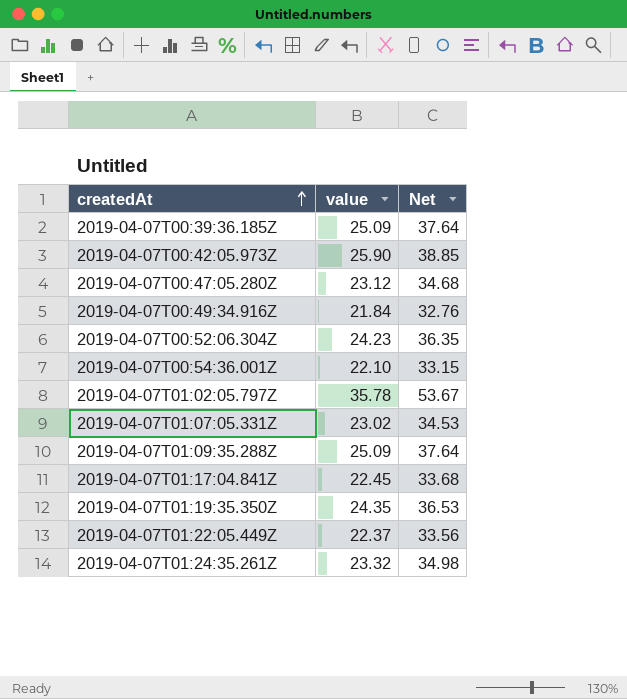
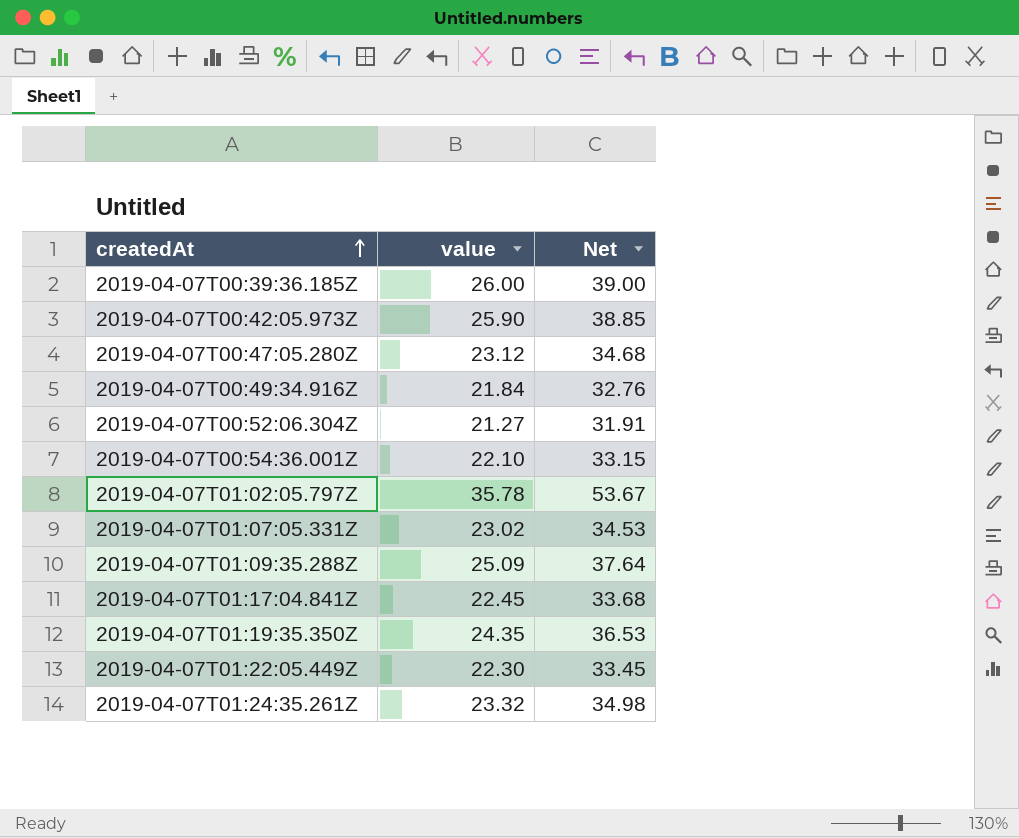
2019-04-07T00:39:36.185Z | value: 25.09 -> 26.00
2019-04-07T00:39:36.185Z | Net: 37.64 -> 39.00
2019-04-07T00:52:06.304Z | value: 24.23 -> 21.27
2019-04-07T00:52:06.304Z | Net: 36.35 -> 31.91
2019-04-07T01:22:05.449Z | value: 22.37 -> 22.30
2019-04-07T01:22:05.449Z | Net: 33.56 -> 33.45

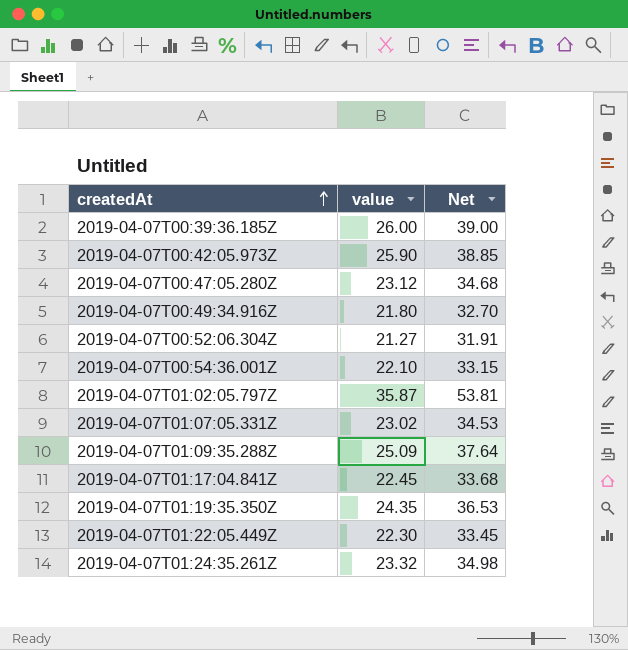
2019-04-07T00:49:34.916Z | value: 21.84 -> 21.80
2019-04-07T00:49:34.916Z | Net: 32.76 -> 32.70
2019-04-07T01:02:05.797Z | value: 35.78 -> 35.87
2019-04-07T01:02:05.797Z | Net: 53.67 -> 53.81

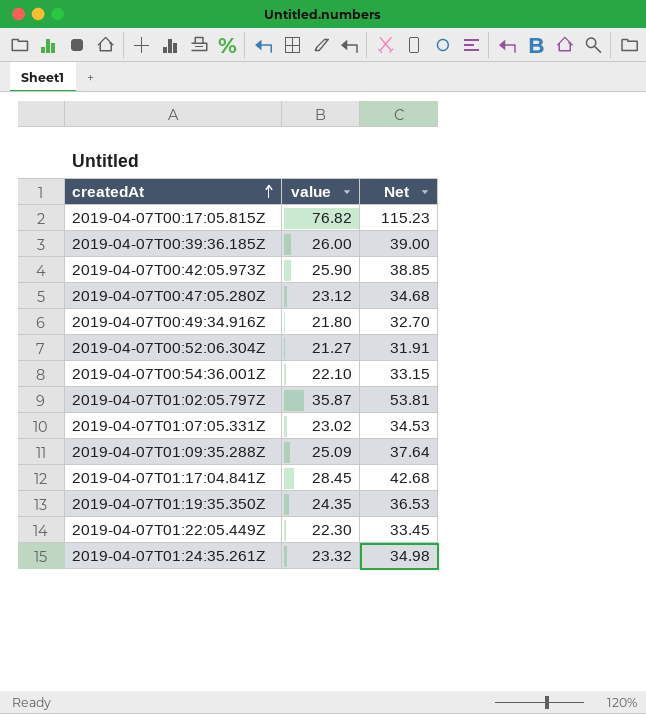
row 2019-04-07T00:17:05.815Z: none -> 76.82 | 115.23
2019-04-07T01:17:04.841Z | value: 22.45 -> 28.45
2019-04-07T01:17:04.841Z | Net: 33.68 -> 42.68

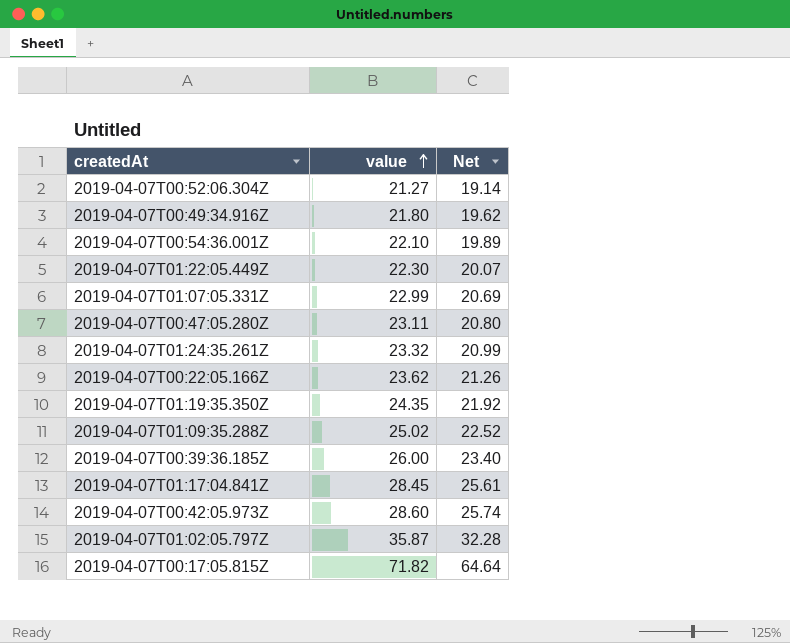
row order: createdAt ascending -> value ascending
column Net | formula: [value] * 1.5 -> [value] * 0.9
2019-04-07T01:07:05.331Z | value: 23.02 -> 22.99
2019-04-07T00:47:05.280Z | value: 23.12 -> 23.11
row 2019-04-07T00:22:05.166Z: none -> 23.62 | 21.26
2019-04-07T01:09:35.288Z | value: 25.09 -> 25.02
2019-04-07T00:42:05.973Z | value: 25.90 -> 28.60
2019-04-07T00:17:05.815Z | value: 76.82 -> 71.82

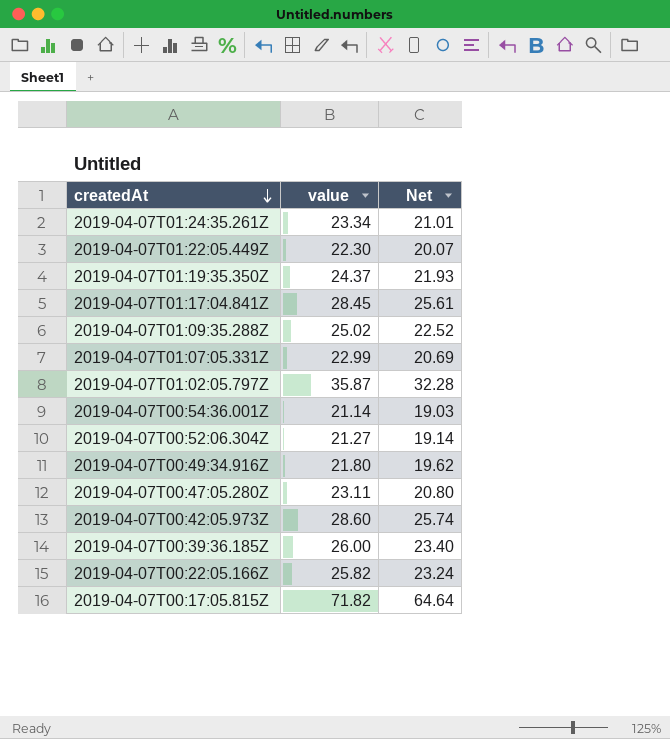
row order: value ascending -> createdAt descending
2019-04-07T01:24:35.261Z | value: 23.32 -> 23.34
2019-04-07T01:24:35.261Z | Net: 20.99 -> 21.01
2019-04-07T01:19:35.350Z | value: 24.35 -> 24.37
2019-04-07T01:19:35.350Z | Net: 21.92 -> 21.93
2019-04-07T00:54:36.001Z | value: 22.10 -> 21.14
2019-04-07T00:54:36.001Z | Net: 19.89 -> 19.03
2019-04-07T00:22:05.166Z | value: 23.62 -> 25.82
2019-04-07T00:22:05.166Z | Net: 21.26 -> 23.24

